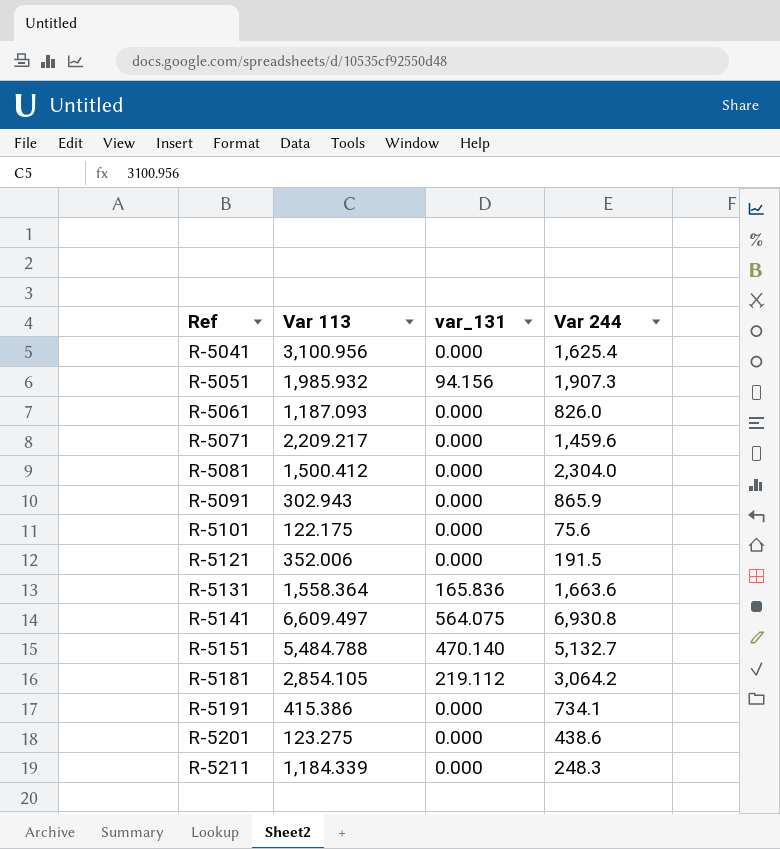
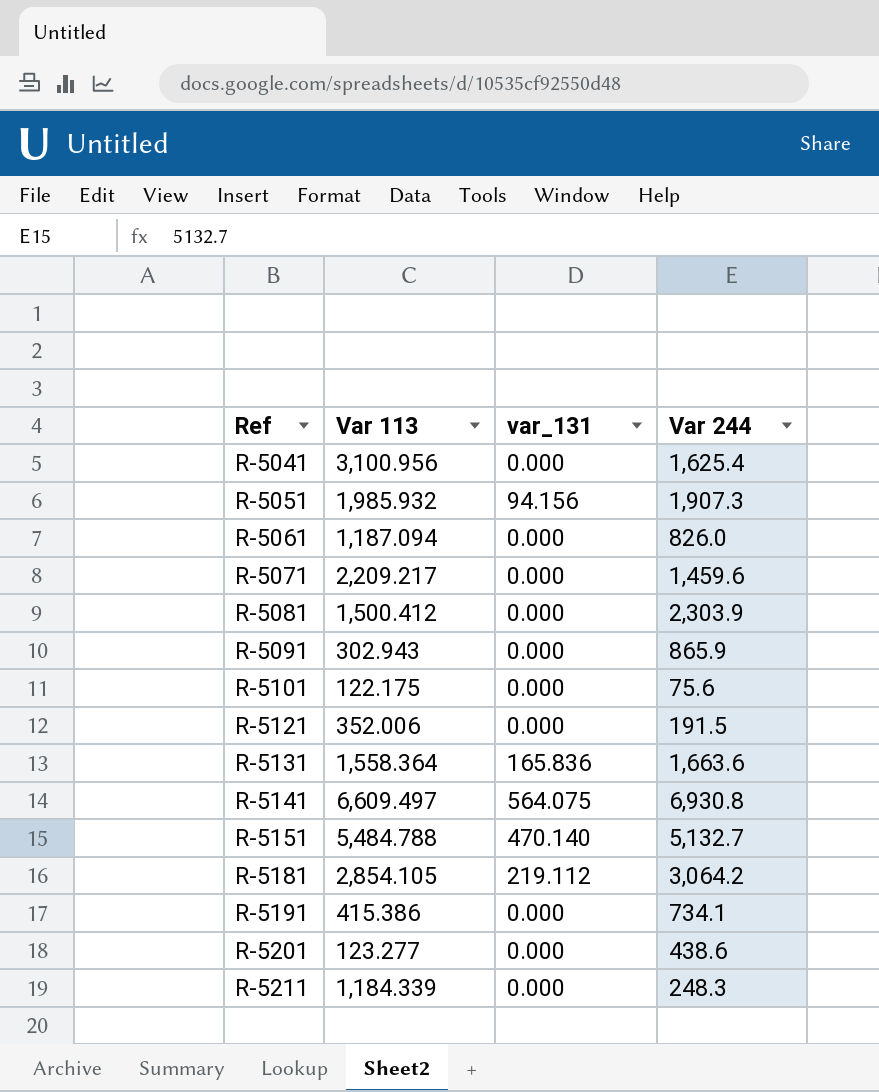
R-5061 | Var 113: 1,187.093 -> 1,187.094
R-5081 | Var 244: 2,304.0 -> 2,303.9
R-5201 | Var 113: 123.275 -> 123.277

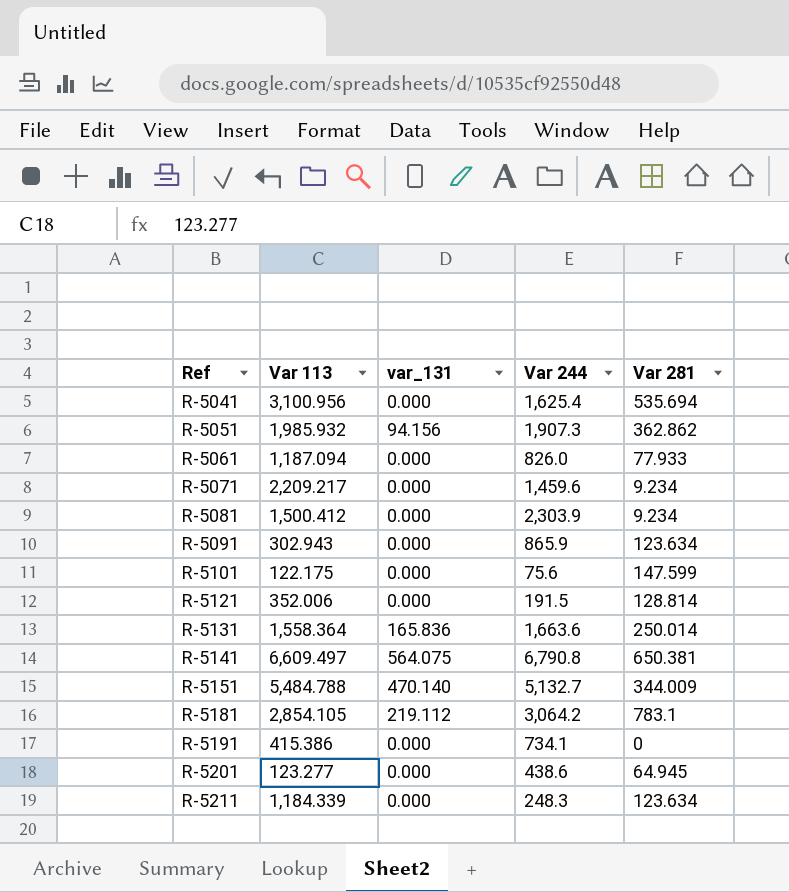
column Var 281 | position: none -> 5
R-5141 | Var 244: 6,930.8 -> 6,790.8

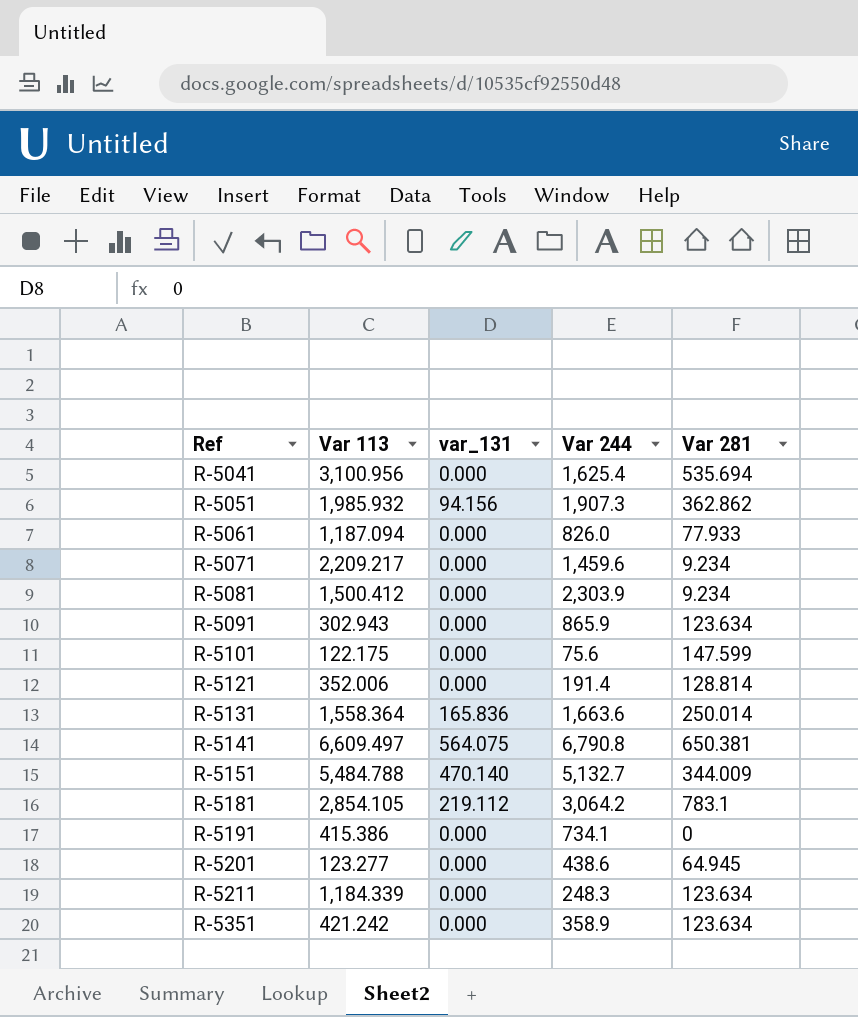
R-5121 | Var 244: 191.5 -> 191.4
row R-5351: none -> 421.242 | 0.000 | 358.9 | 123.634

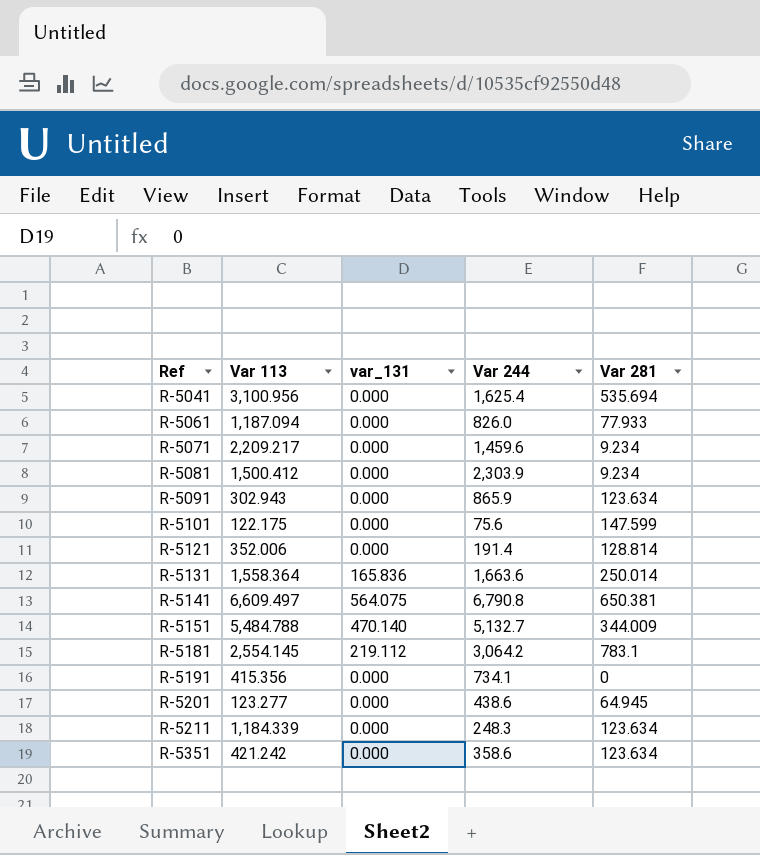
row R-5051: 1,985.932 | 94.156 | 1,907.3 | 362.862 -> none
R-5181 | Var 113: 2,854.105 -> 2,554.145
R-5191 | Var 113: 415.386 -> 415.356
R-5351 | Var 244: 358.9 -> 358.6

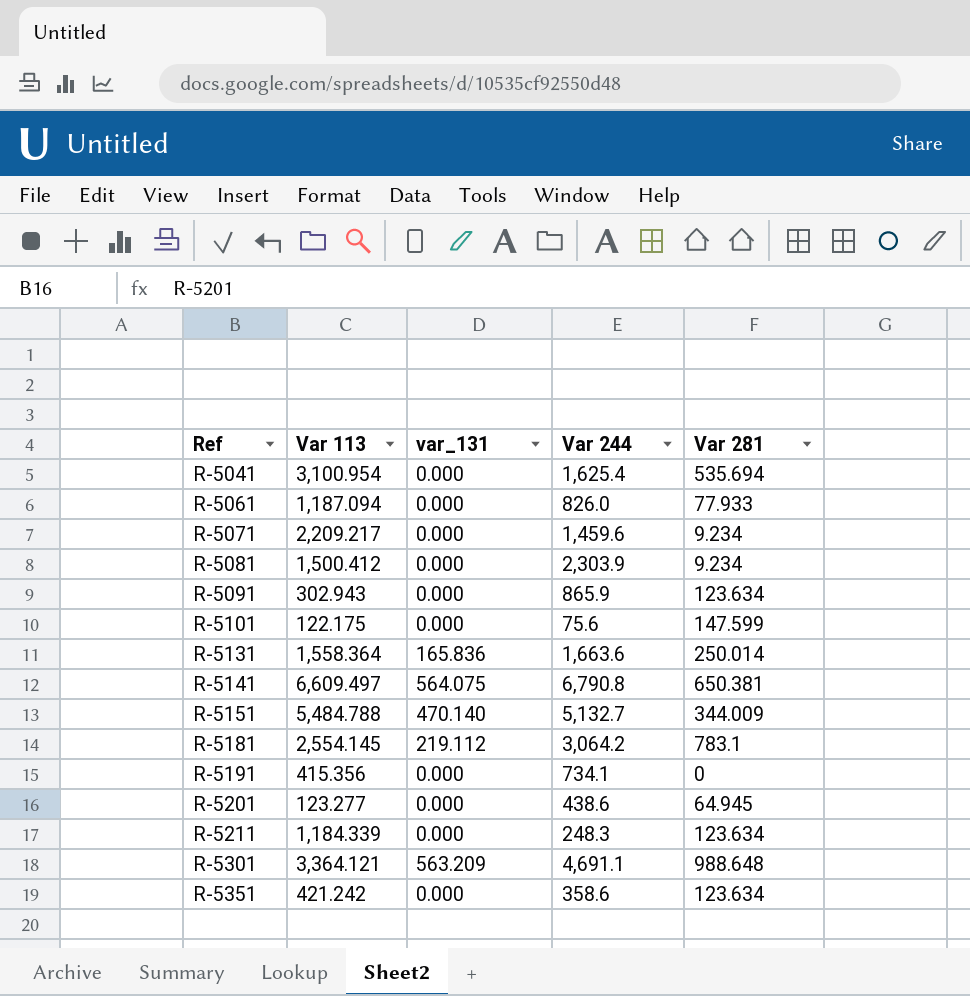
row R-5121: 352.006 | 0.000 | 191.4 | 128.814 -> none
R-5041 | Var 113: 3,100.956 -> 3,100.954
row R-5301: none -> 3,364.121 | 563.209 | 4,691.1 | 988.648

